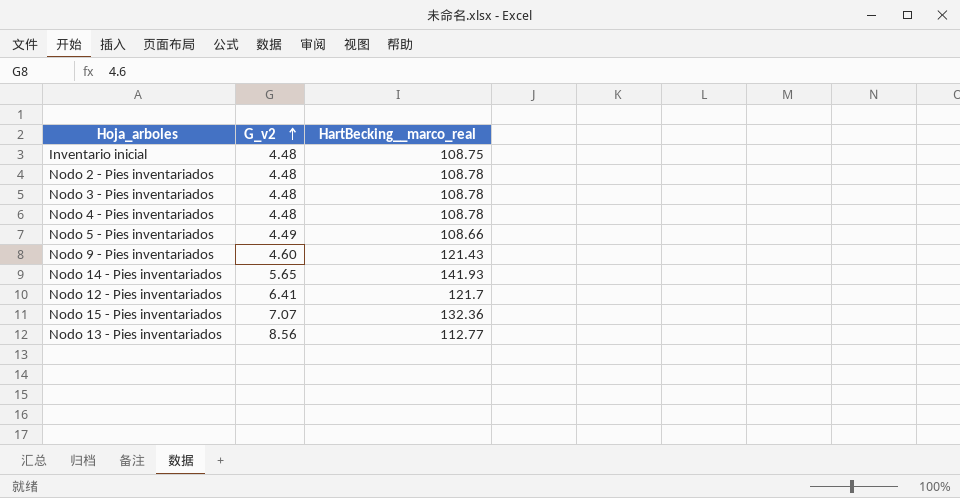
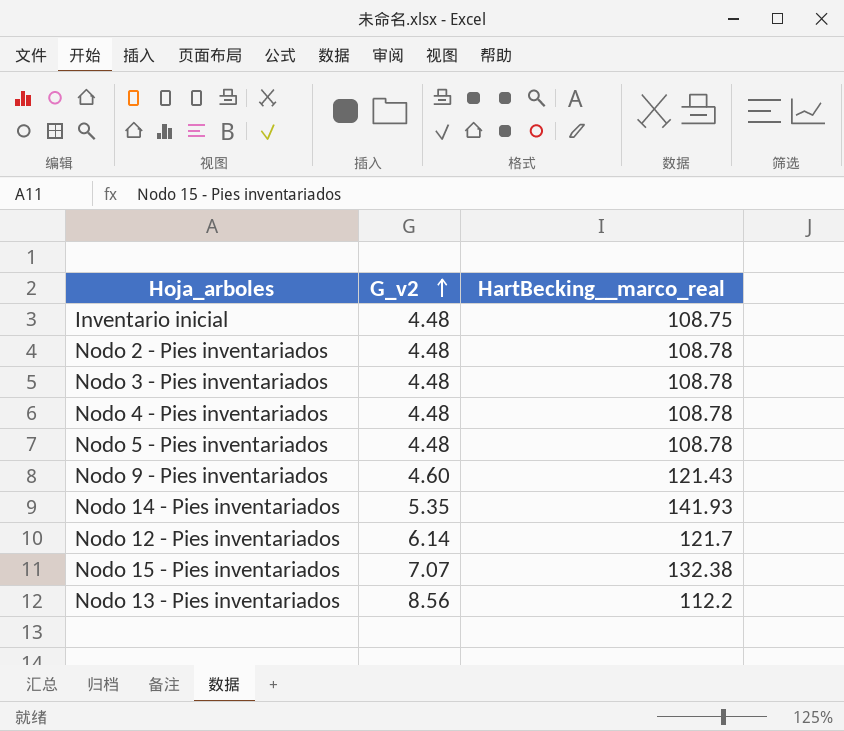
Nodo 5 - Pies inventariados | G_v2: 4.49 -> 4.48
Nodo 5 - Pies inventariados | HartBecking__marco_real: 108.66 -> 108.78
Nodo 14 - Pies inventariados | G_v2: 5.65 -> 5.35
Nodo 12 - Pies inventariados | G_v2: 6.41 -> 6.14
Nodo 15 - Pies inventariados | HartBecking__marco_real: 132.36 -> 132.38
Nodo 13 - Pies inventariados | HartBecking__marco_real: 112.77 -> 112.2

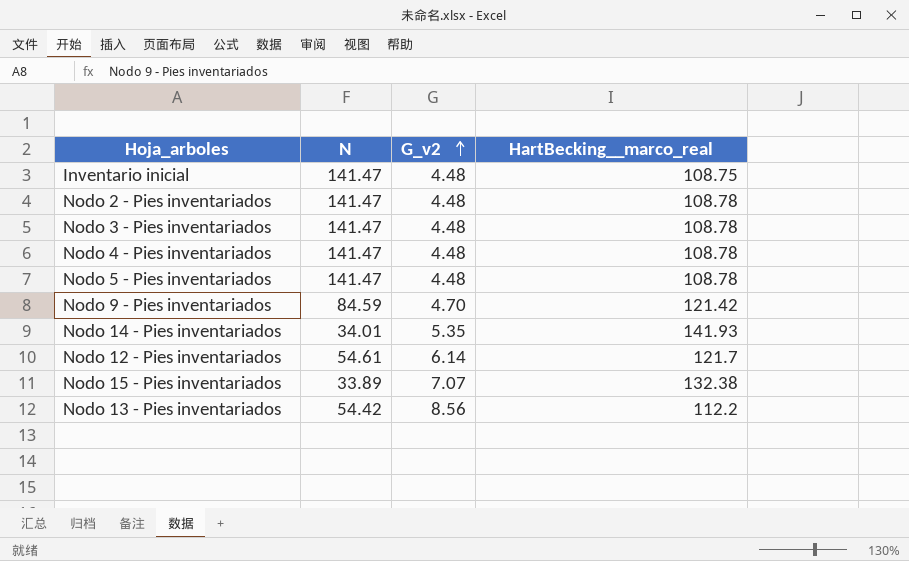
column N | position: none -> 2
Nodo 9 - Pies inventariados | G_v2: 4.60 -> 4.70
Nodo 9 - Pies inventariados | HartBecking__marco_real: 121.43 -> 121.42

